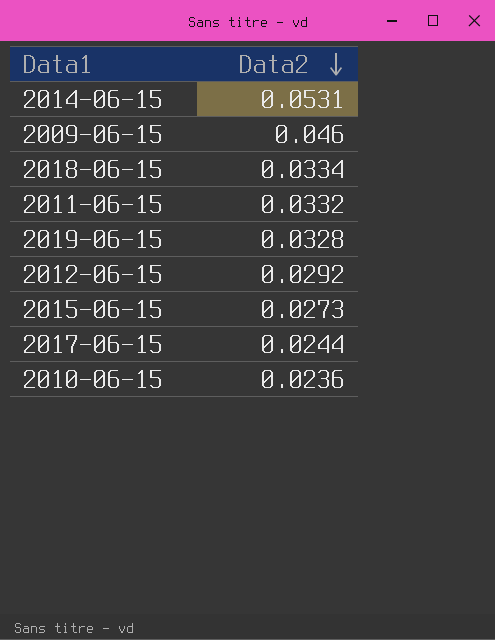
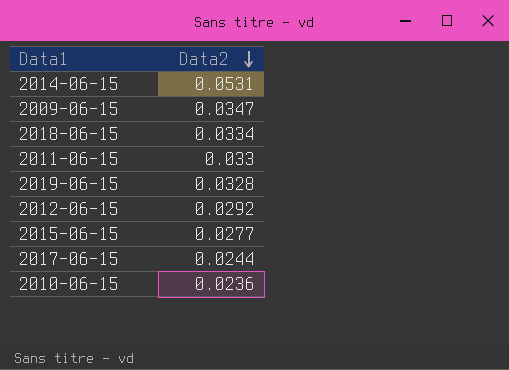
2009-06-15 | Data2: 0.046 -> 0.0347
2011-06-15 | Data2: 0.0332 -> 0.033
2015-06-15 | Data2: 0.0273 -> 0.0277

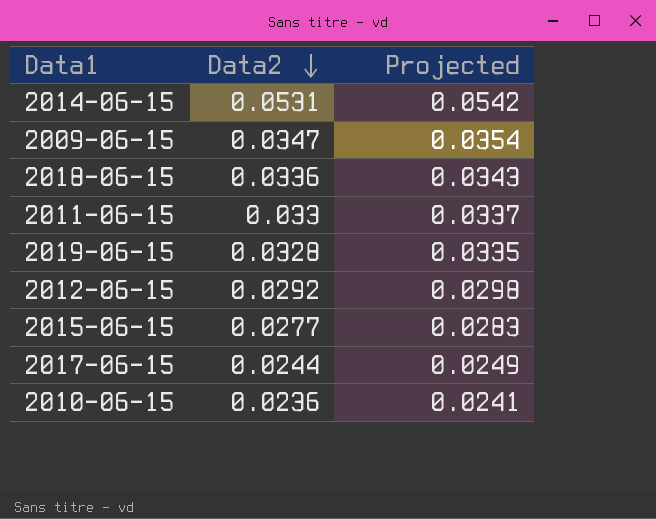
column Projected | formula: none -> [Data2] * 1.02
2018-06-15 | Data2: 0.0334 -> 0.0336

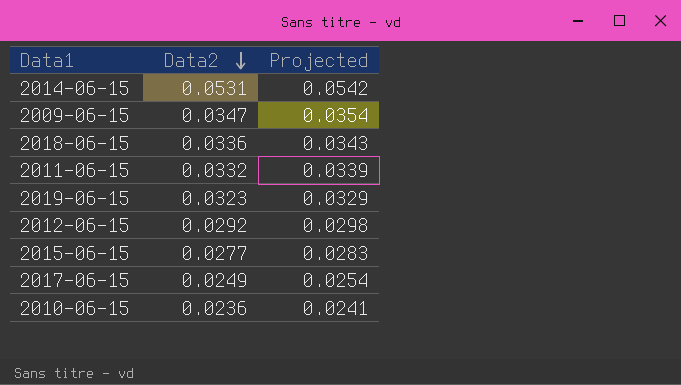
2011-06-15 | Data2: 0.033 -> 0.0332
2011-06-15 | Projected: 0.0337 -> 0.0339
2019-06-15 | Data2: 0.0328 -> 0.0323
2019-06-15 | Projected: 0.0335 -> 0.0329
2017-06-15 | Data2: 0.0244 -> 0.0249
2017-06-15 | Projected: 0.0249 -> 0.0254

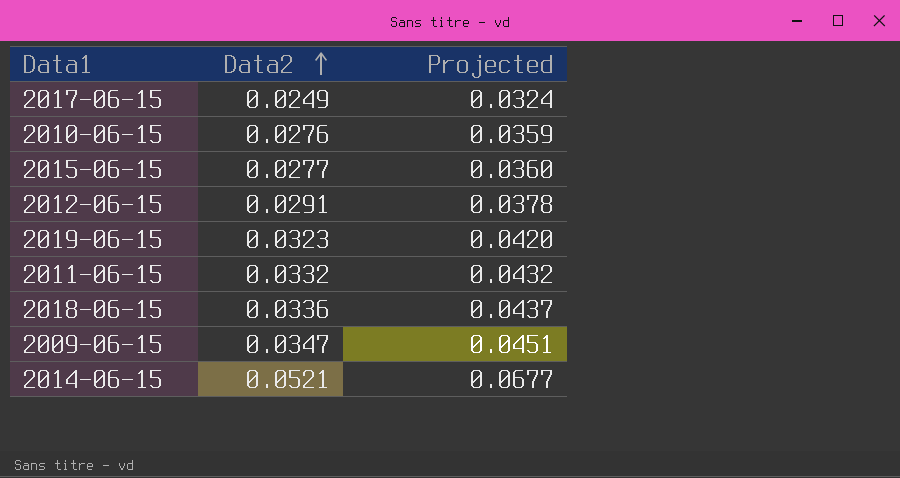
row order: Data2 descending -> Data2 ascending
column Projected | formula: [Data2] * 1.02 -> [Data2] * 1.3
2010-06-15 | Data2: 0.0236 -> 0.0276
2012-06-15 | Data2: 0.0292 -> 0.0291
2014-06-15 | Data2: 0.0531 -> 0.0521

